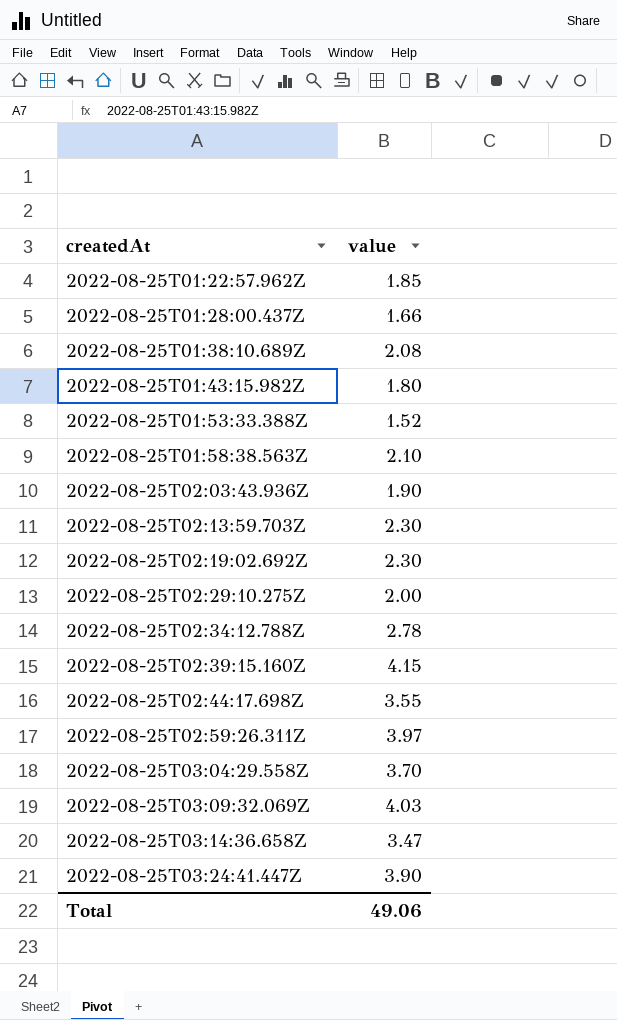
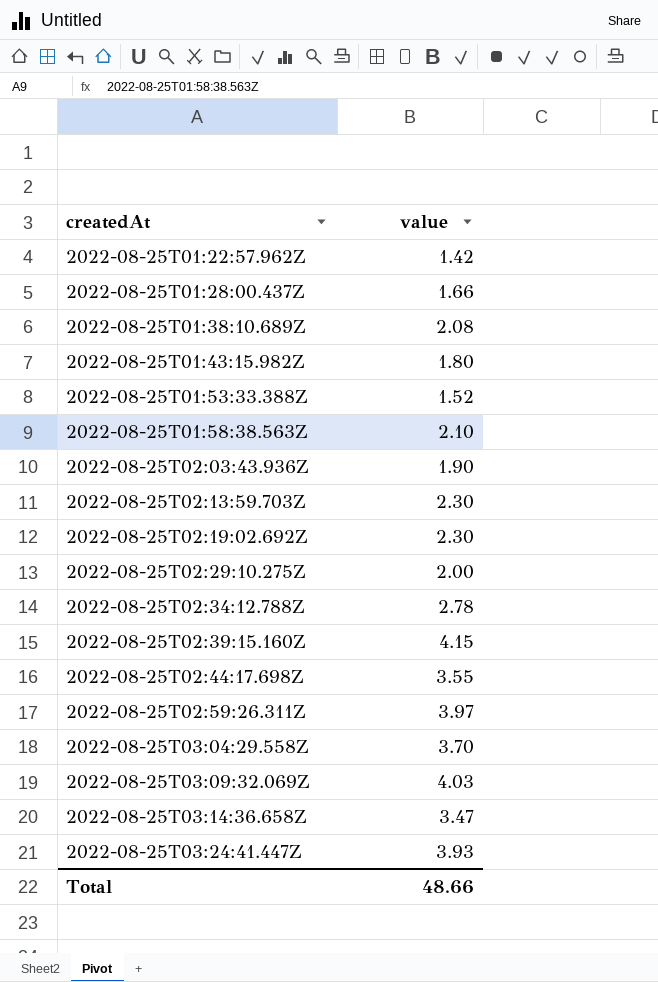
2022-08-25T01:22:57.962Z | value: 1.85 -> 1.42
2022-08-25T03:24:41.447Z | value: 3.90 -> 3.93
Total | value: 49.06 -> 48.66

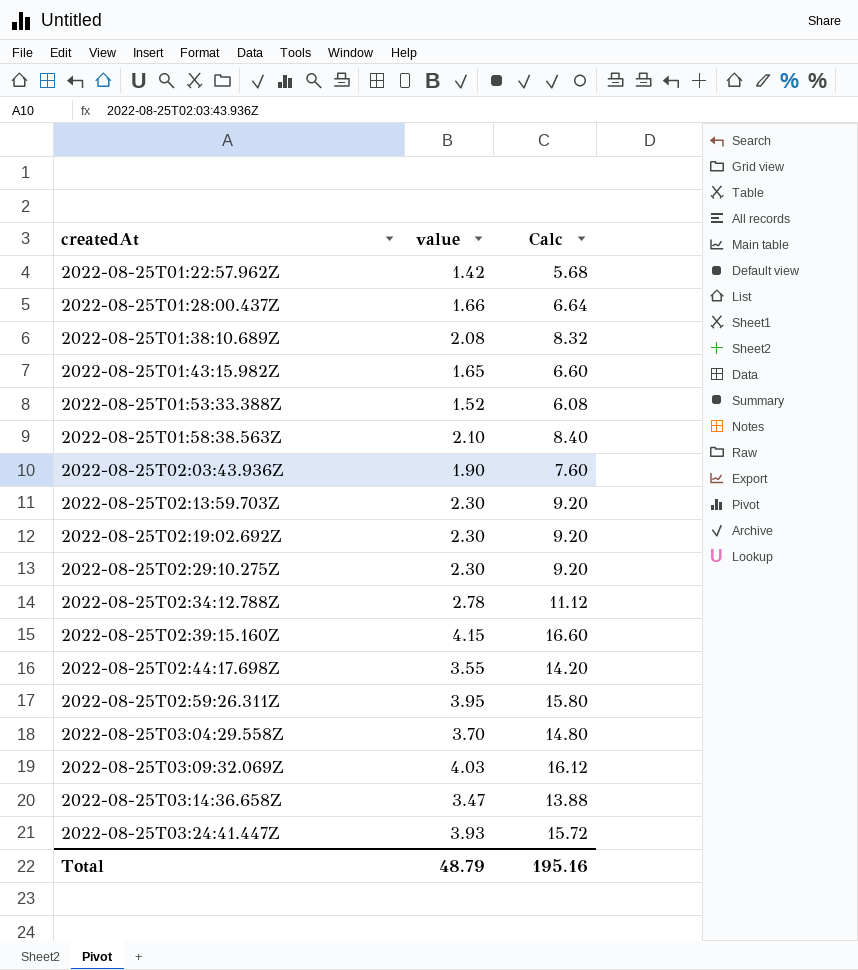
column Calc | formula: none -> [value] * 4
2022-08-25T01:43:15.982Z | value: 1.80 -> 1.65
2022-08-25T02:29:10.275Z | value: 2.00 -> 2.30
2022-08-25T02:59:26.311Z | value: 3.97 -> 3.95
Total | value: 48.66 -> 48.79

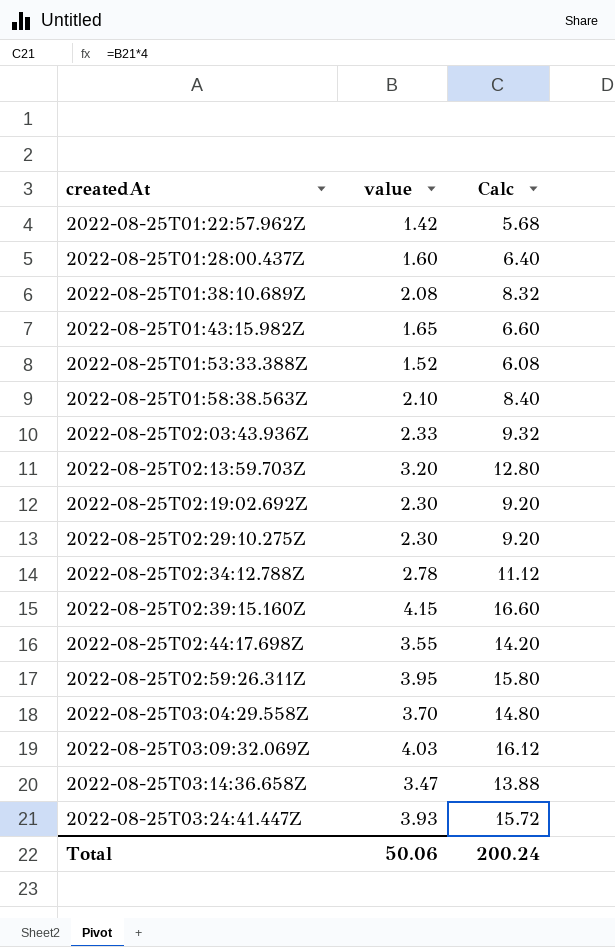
2022-08-25T01:28:00.437Z | value: 1.66 -> 1.60
2022-08-25T01:28:00.437Z | Calc: 6.64 -> 6.40
2022-08-25T02:03:43.936Z | value: 1.90 -> 2.33
2022-08-25T02:03:43.936Z | Calc: 7.60 -> 9.32
2022-08-25T02:13:59.703Z | value: 2.30 -> 3.20
2022-08-25T02:13:59.703Z | Calc: 9.20 -> 12.80
Total | value: 48.79 -> 50.06
Total | Calc: 195.16 -> 200.24

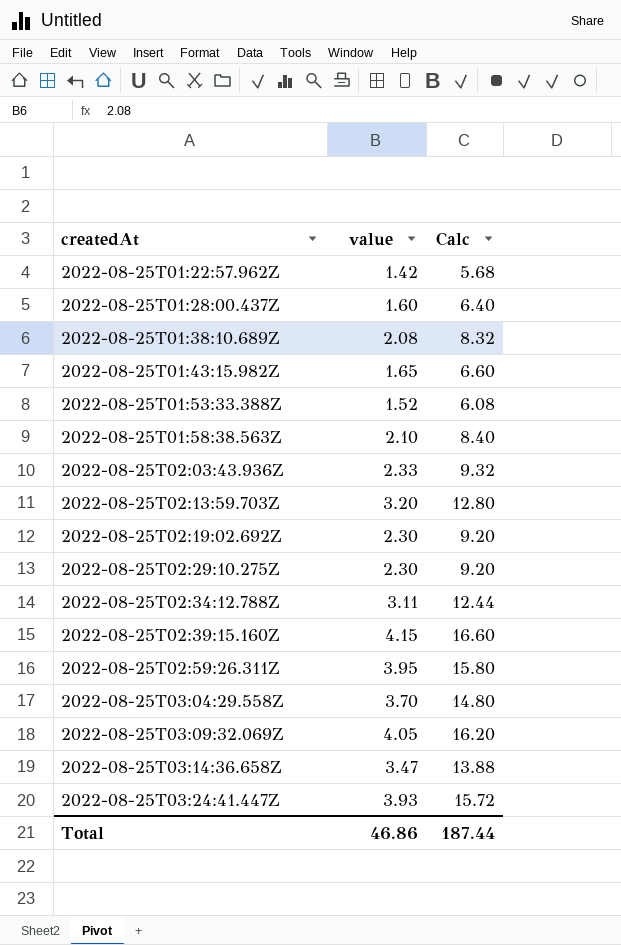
row 2022-08-25T02:44:17.698Z: 3.55 | 14.20 -> none
2022-08-25T02:34:12.788Z | value: 2.78 -> 3.11
2022-08-25T02:34:12.788Z | Calc: 11.12 -> 12.44
2022-08-25T03:09:32.069Z | value: 4.03 -> 4.05
2022-08-25T03:09:32.069Z | Calc: 16.12 -> 16.20
Total | value: 50.06 -> 46.86
Total | Calc: 200.24 -> 187.44

